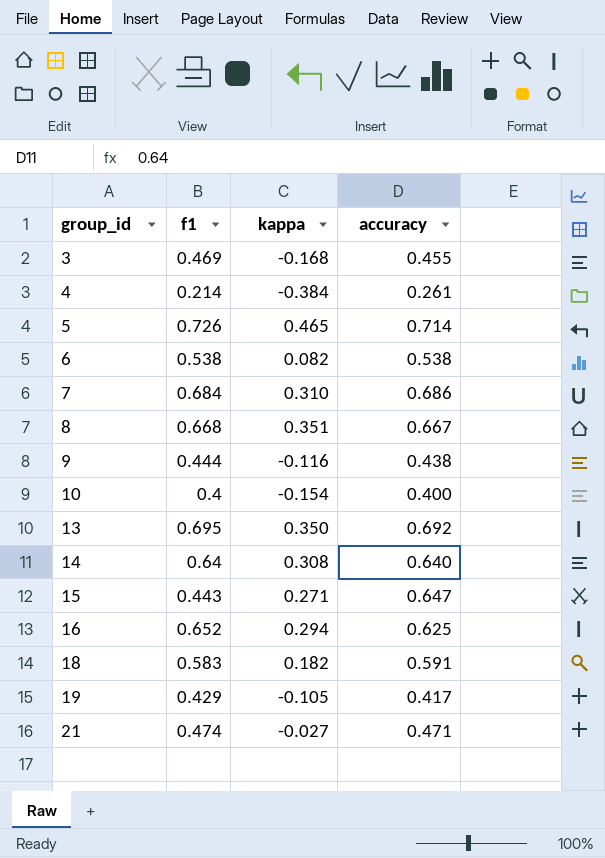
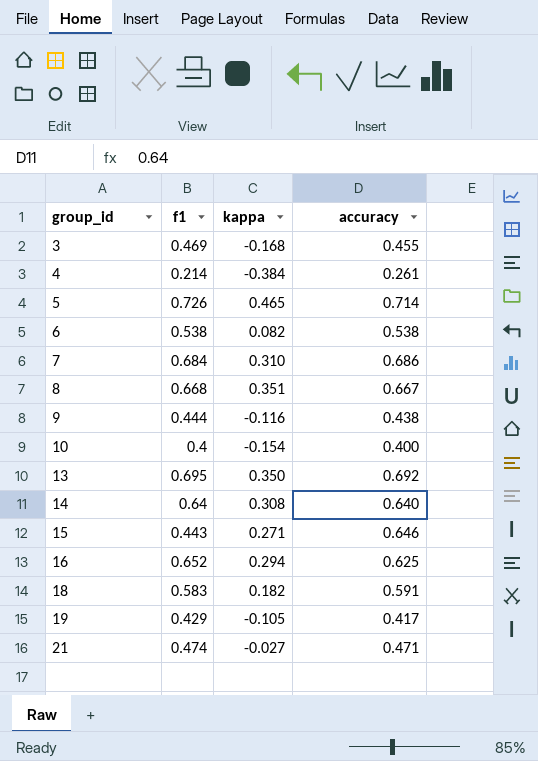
15 | accuracy: 0.647 -> 0.646

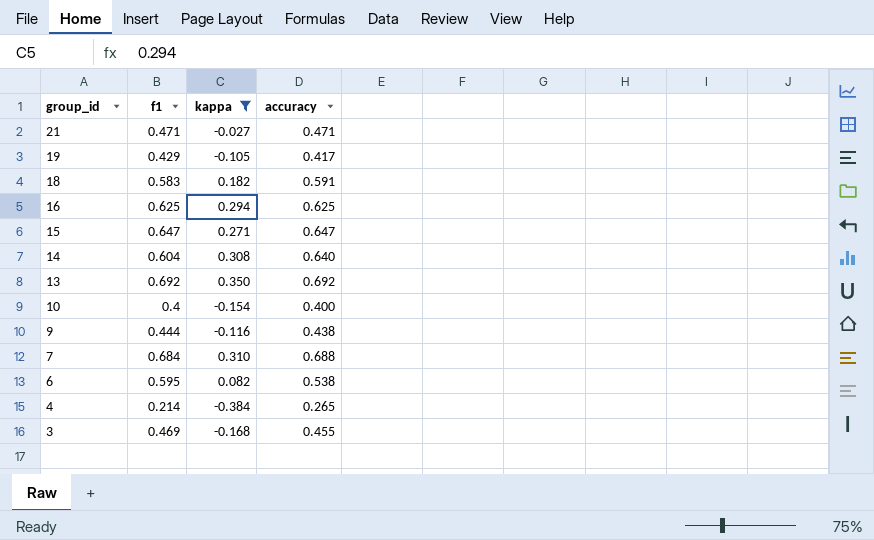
filter: none -> kappa <= 0.350
row order: group_id ascending -> group_id descending
21 | f1: 0.474 -> 0.471
16 | f1: 0.652 -> 0.625
15 | f1: 0.443 -> 0.647
15 | accuracy: 0.646 -> 0.647
14 | f1: 0.64 -> 0.604
13 | f1: 0.695 -> 0.692
7 | accuracy: 0.686 -> 0.688
6 | f1: 0.538 -> 0.595
4 | accuracy: 0.261 -> 0.265

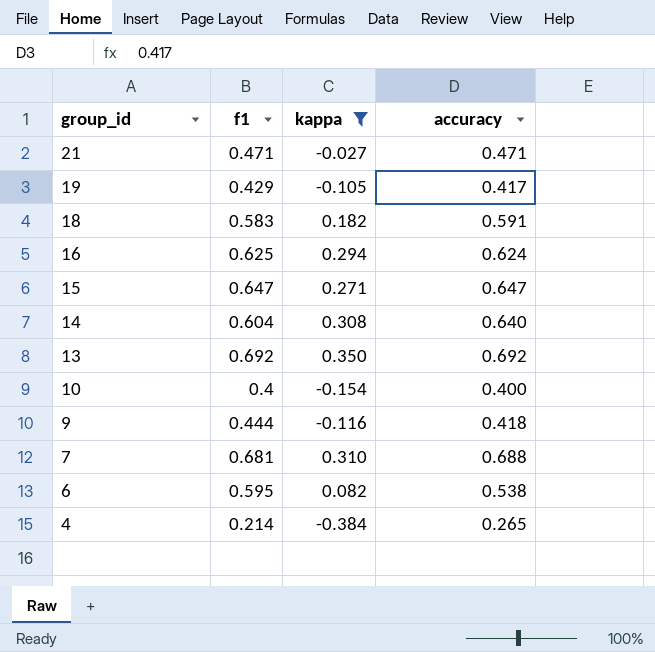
row 3: 0.469 | -0.168 | 0.455 -> none
16 | accuracy: 0.625 -> 0.624
9 | accuracy: 0.438 -> 0.418
7 | f1: 0.684 -> 0.681

